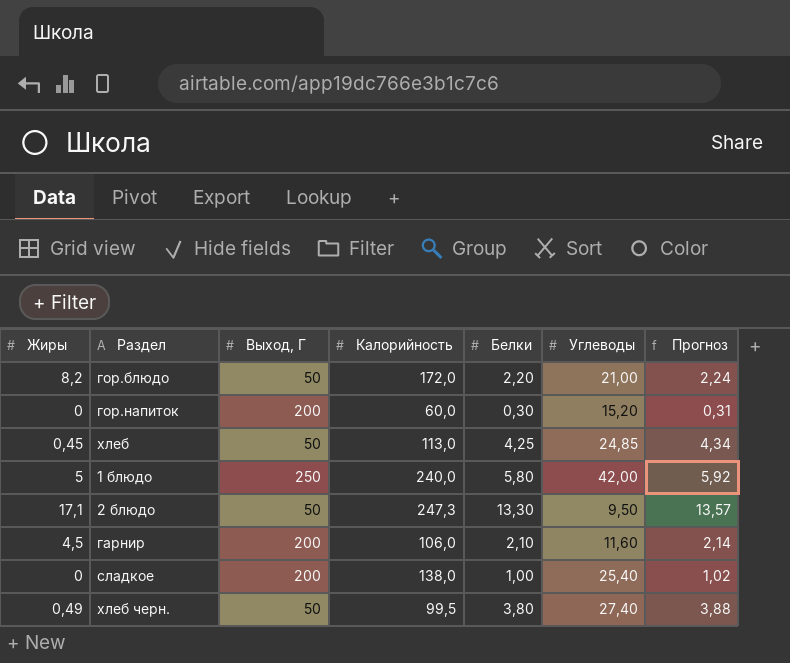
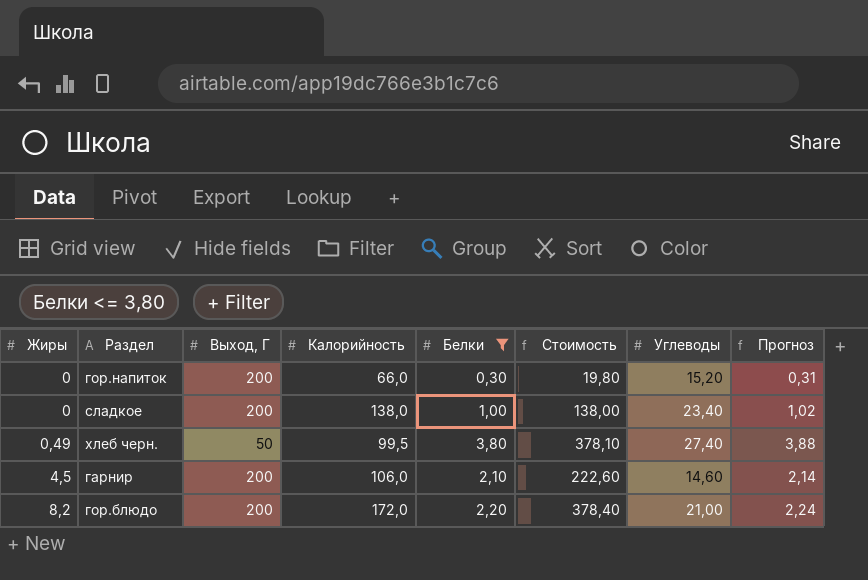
filter: none -> Белки <= 3,80
row order: none -> Жиры ascending
column Стоимость | formula: none -> [Калорийность] * [Белки]
гор.напиток | Калорийность: 60,0 -> 66,0
сладкое | Углеводы: 25,40 -> 23,40
гарнир | Углеводы: 11,60 -> 14,60
гор.блюдо | Выход, Г: 50 -> 200

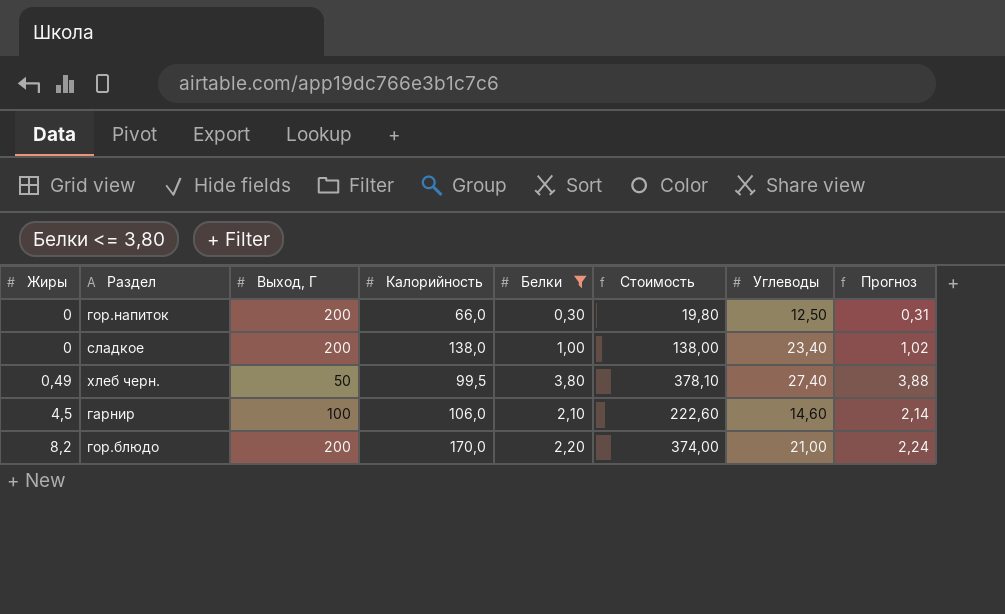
гор.напиток | Углеводы: 15,20 -> 12,50
гарнир | Выход, Г: 200 -> 100
гор.блюдо | Калорийность: 172,0 -> 170,0
гор.блюдо | Стоимость: 378,40 -> 374,00

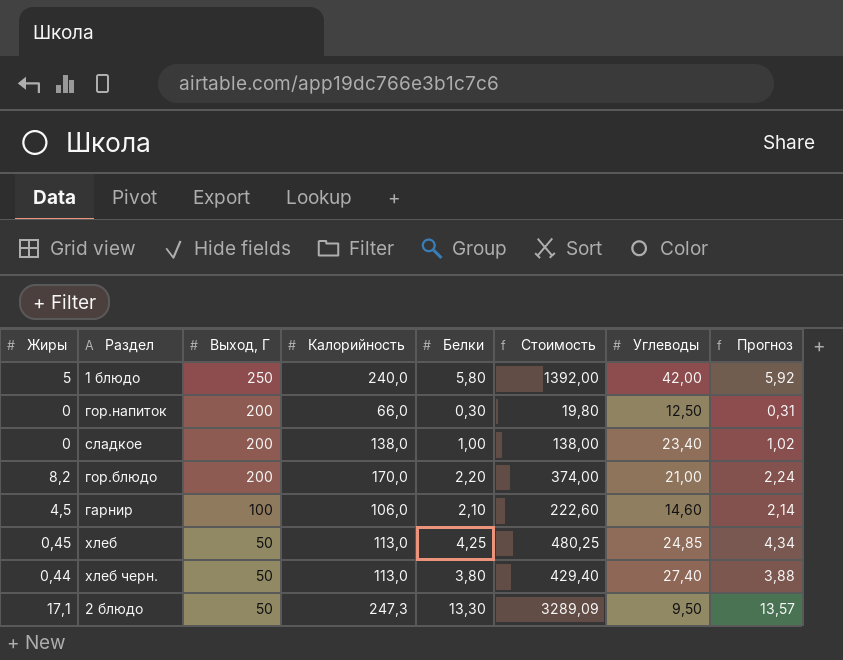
filter: Белки <= 3,80 -> none
row order: Жиры ascending -> Выход, Г descending
хлеб черн. | Жиры: 0,49 -> 0,44
хлеб черн. | Калорийность: 99,5 -> 113,0
хлеб черн. | Стоимость: 378,10 -> 429,40

